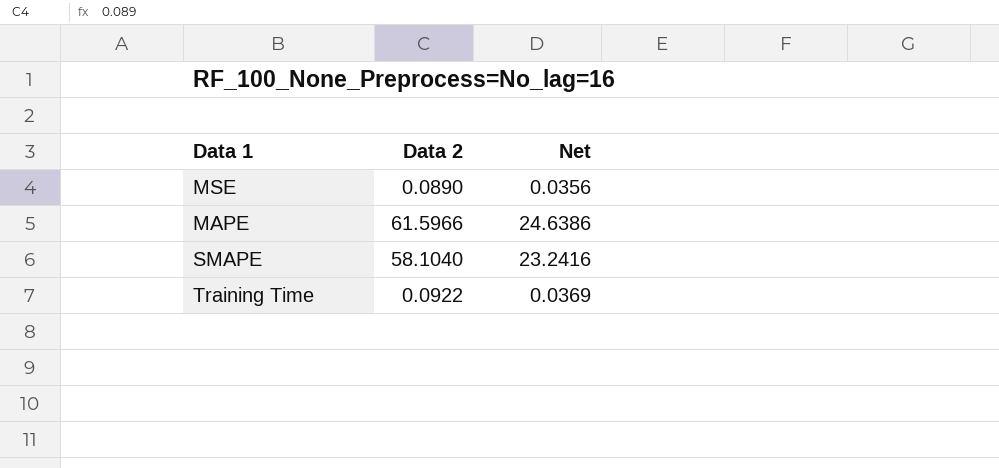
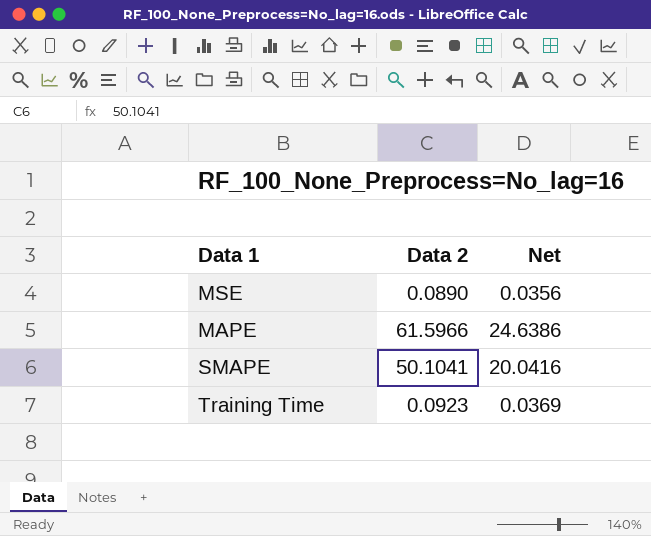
SMAPE | Data 2: 58.1040 -> 50.1041
SMAPE | Net: 23.2416 -> 20.0416
Training Time | Data 2: 0.0922 -> 0.0923

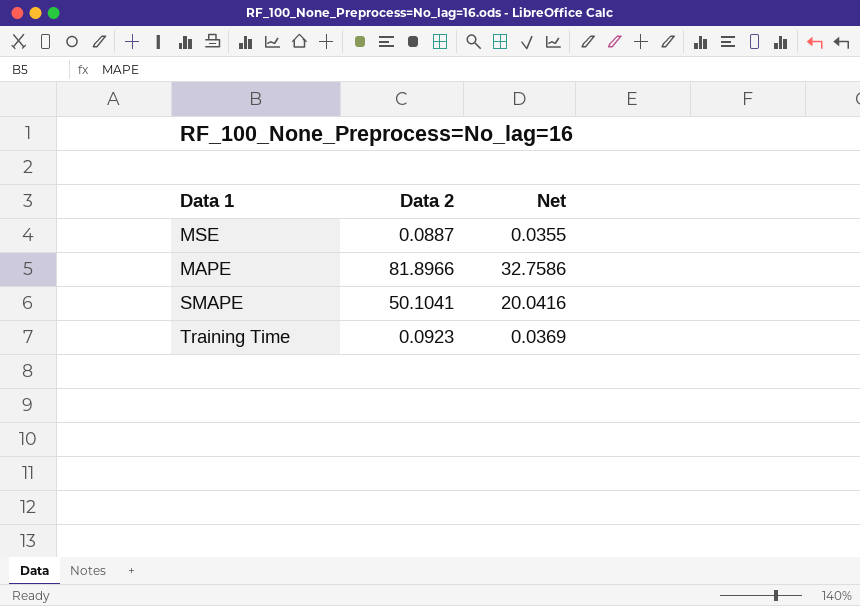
MSE | Data 2: 0.0890 -> 0.0887
MSE | Net: 0.0356 -> 0.0355
MAPE | Data 2: 61.5966 -> 81.8966
MAPE | Net: 24.6386 -> 32.7586

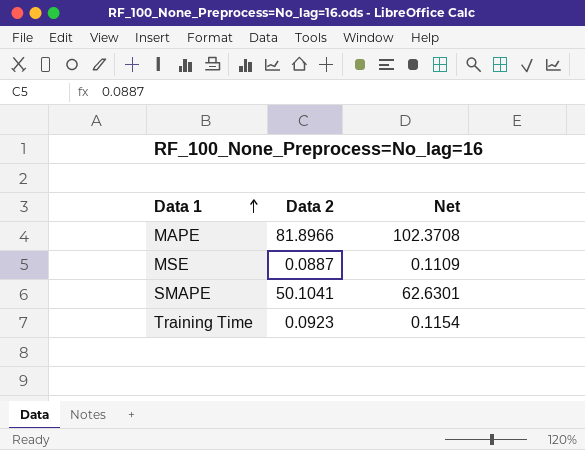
row order: none -> Data 1 ascending
column Net | formula: [Data 2] * 0.4 -> [Data 2] * 1.25

